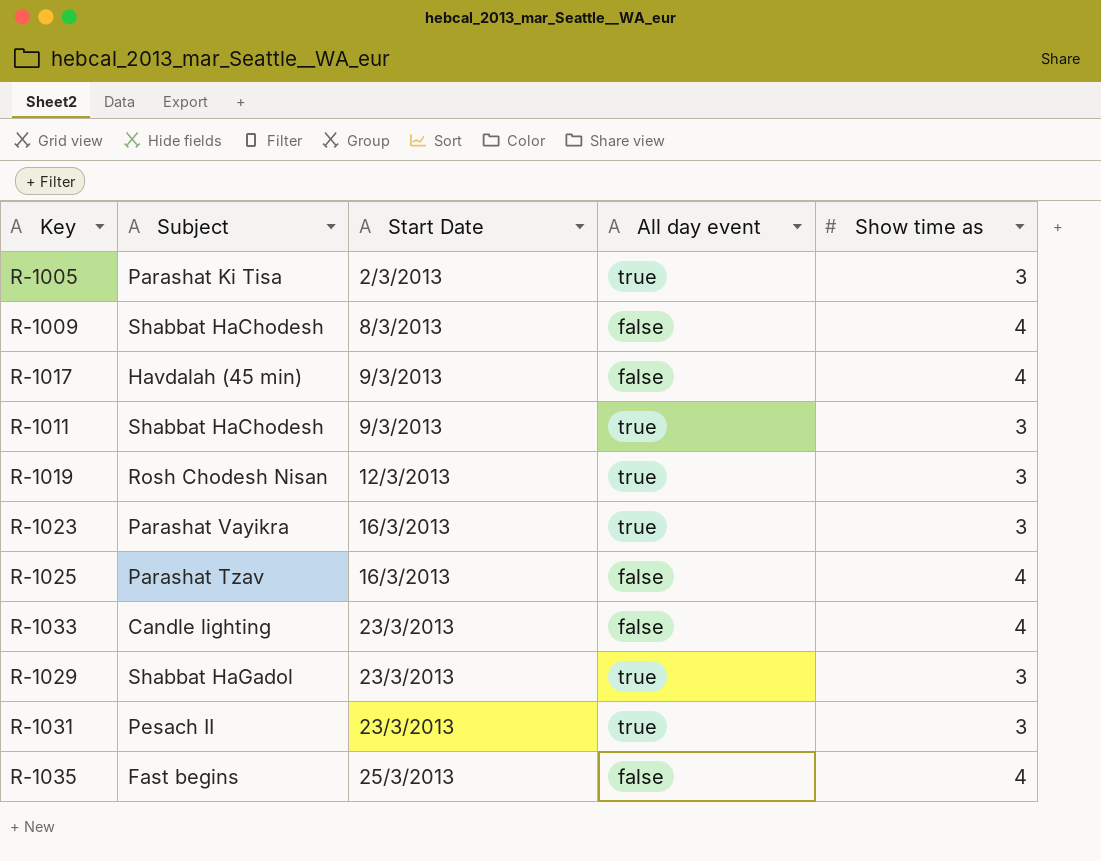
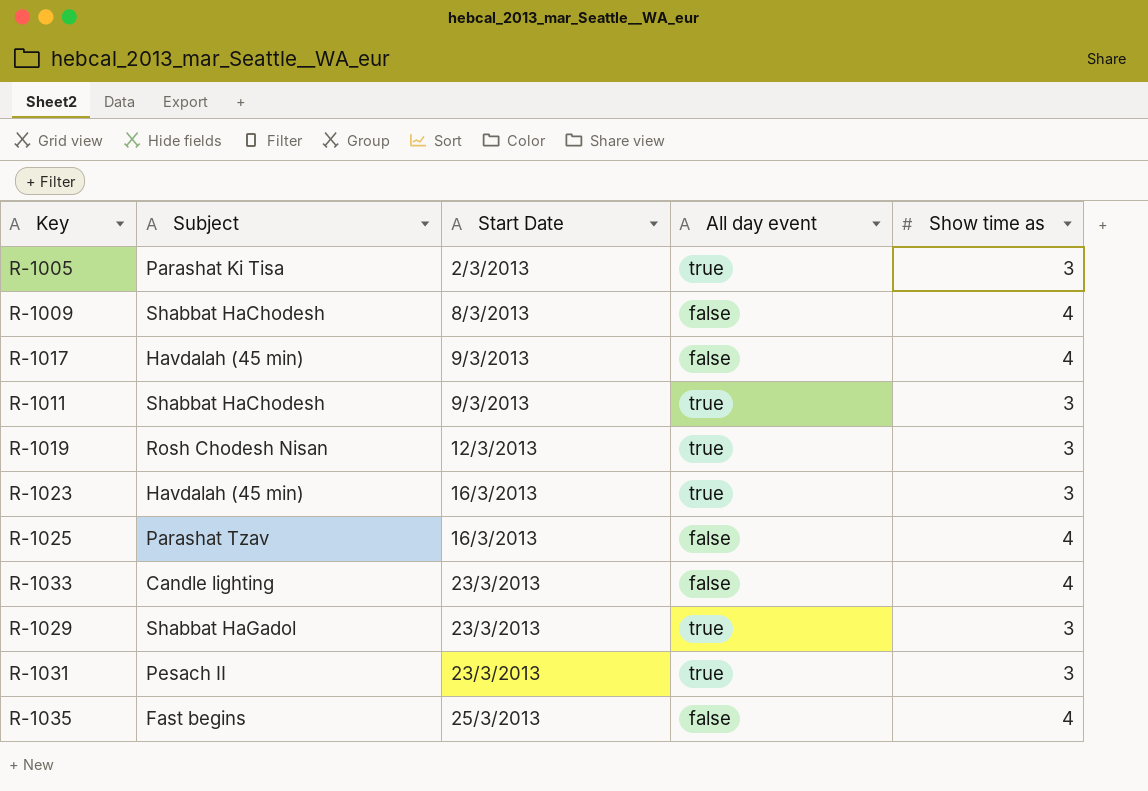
R-1023 | Subject: Parashat Vayikra -> Havdalah (45 min)

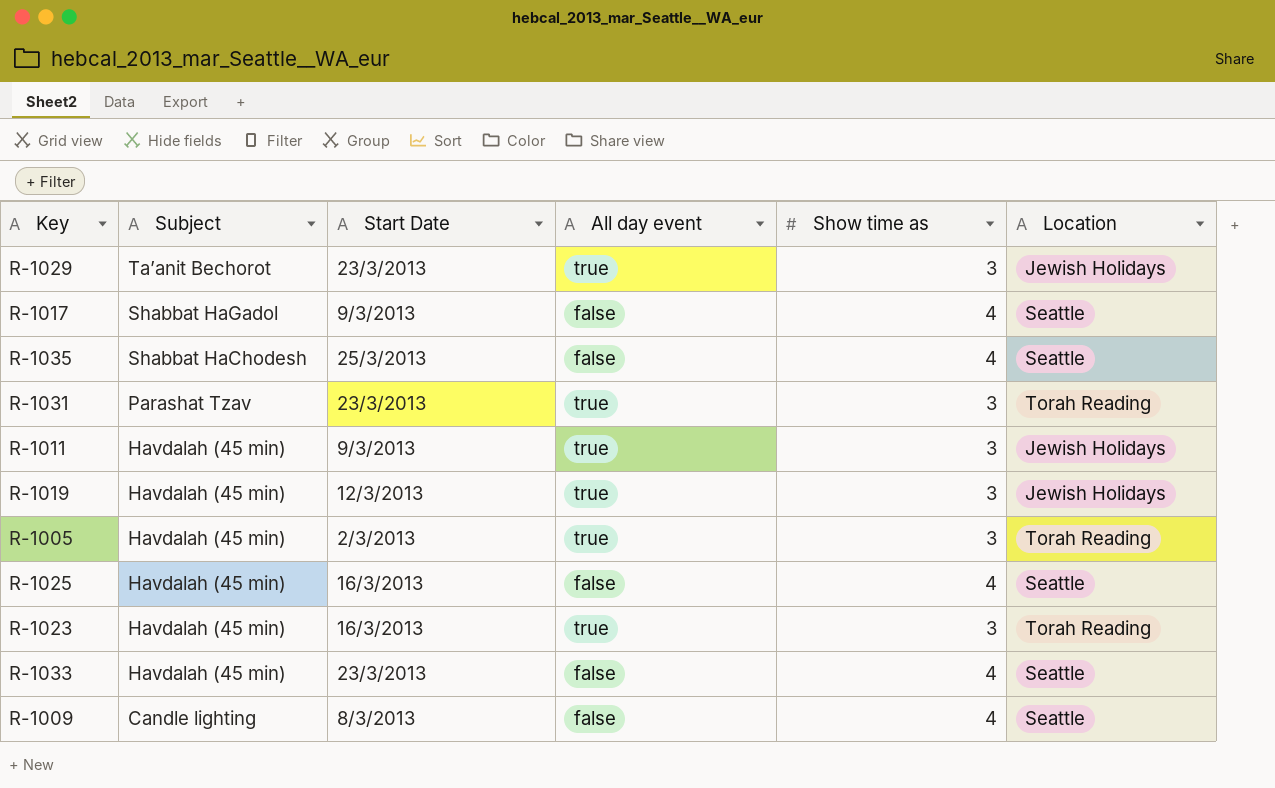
row order: Start Date ascending -> Subject descending
column Location | position: none -> 6
R-1029 | Subject: Shabbat HaGadol -> Ta’anit Bechorot
R-1017 | Subject: Havdalah (45 min) -> Shabbat HaGadol
R-1035 | Subject: Fast begins -> Shabbat HaChodesh
R-1031 | Subject: Pesach II -> Parashat Tzav
R-1011 | Subject: Shabbat HaChodesh -> Havdalah (45 min)
R-1019 | Subject: Rosh Chodesh Nisan -> Havdalah (45 min)
R-1005 | Subject: Parashat Ki Tisa -> Havdalah (45 min)
R-1025 | Subject: Parashat Tzav -> Havdalah (45 min)
R-1033 | Subject: Candle lighting -> Havdalah (45 min)
R-1009 | Subject: Shabbat HaChodesh -> Candle lighting

